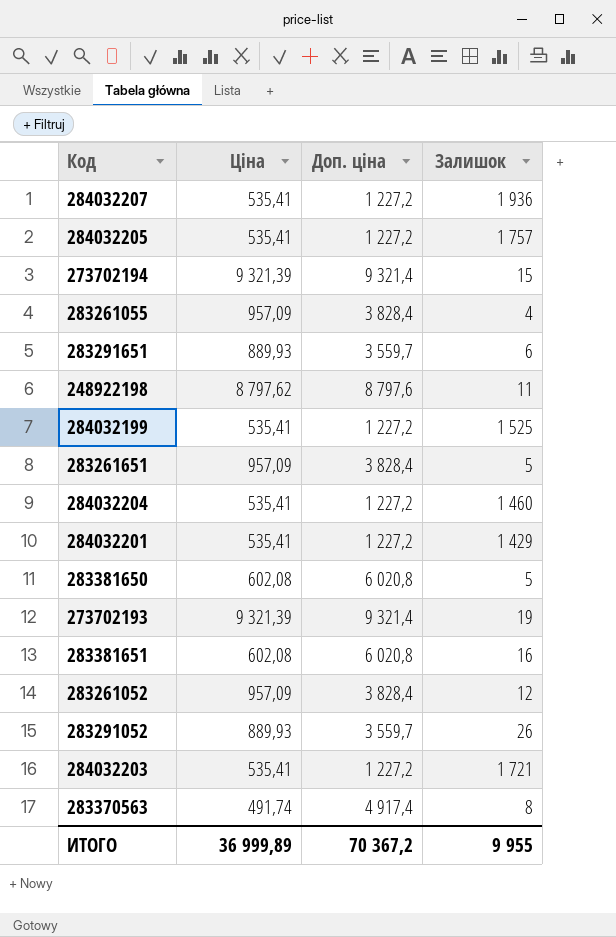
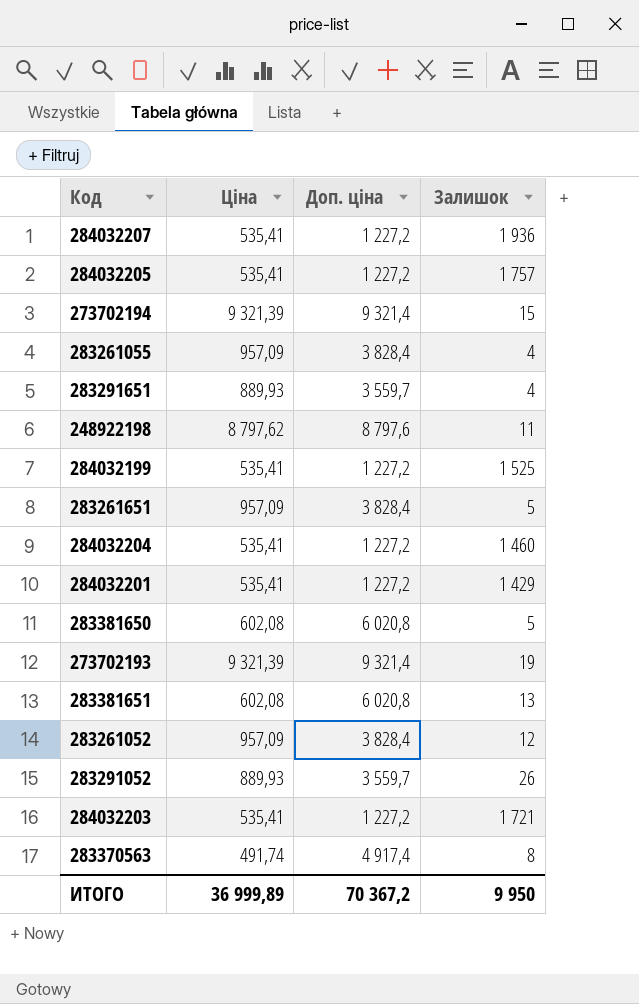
283291651 | Залишок: 6 -> 4
283381651 | Залишок: 16 -> 13
ИТОГО | Залишок: 9 955 -> 9 950

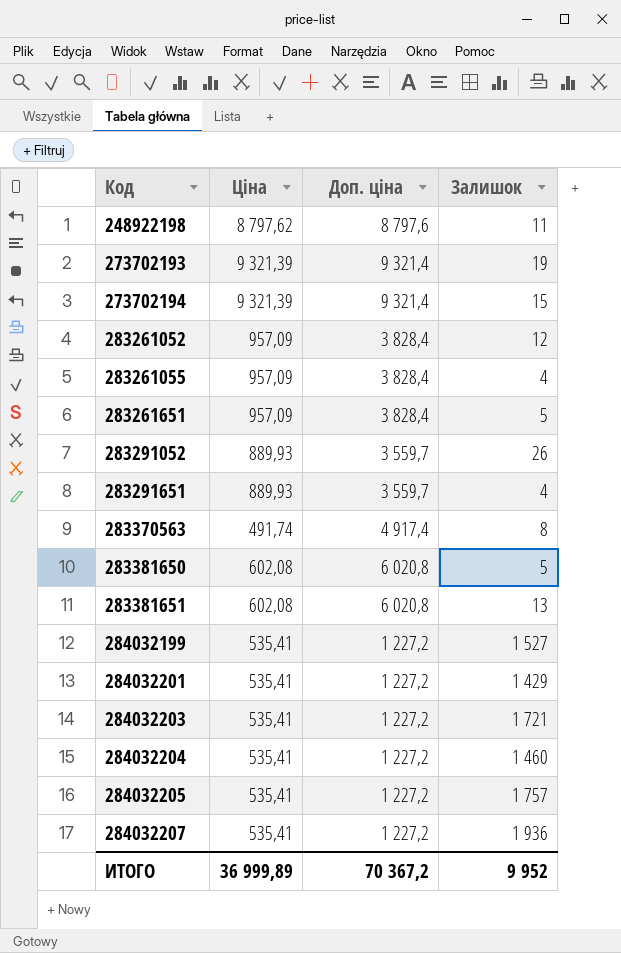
row order: none -> Код ascending
284032199 | Залишок: 1 525 -> 1 527
ИТОГО | Залишок: 9 950 -> 9 952

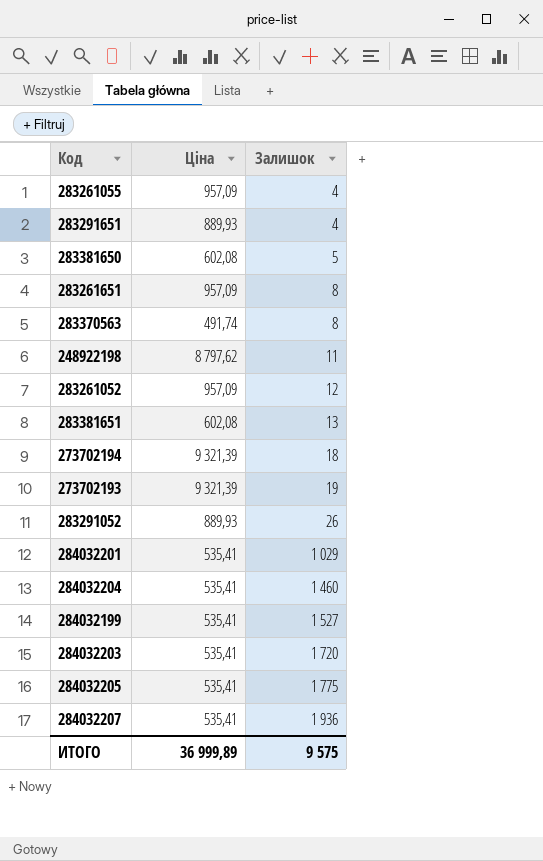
row order: Код ascending -> Залишок ascending
column Доп. ціна | position: 3 -> none
283261651 | Залишок: 5 -> 8
273702194 | Залишок: 15 -> 18
284032201 | Залишок: 1 429 -> 1 029
284032203 | Залишок: 1 721 -> 1 720
284032205 | Залишок: 1 757 -> 1 775
ИТОГО | Залишок: 9 952 -> 9 575

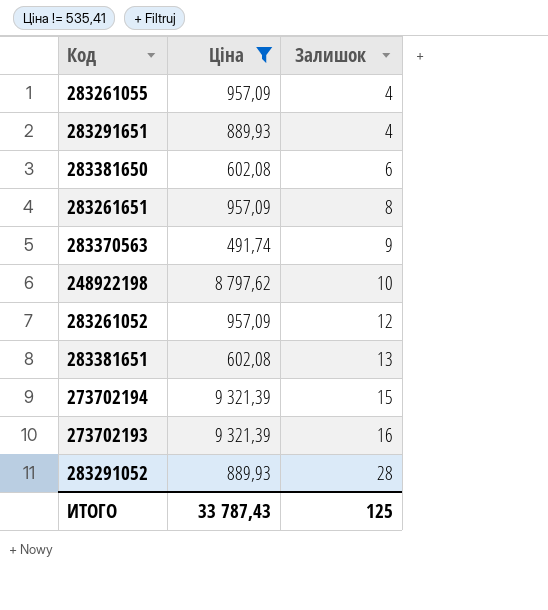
filter: none -> Ціна != 535,41
283381650 | Залишок: 5 -> 6
283370563 | Залишок: 8 -> 9
248922198 | Залишок: 11 -> 10
273702194 | Залишок: 18 -> 15
273702193 | Залишок: 19 -> 16
283291052 | Залишок: 26 -> 28
ИТОГО | Ціна: 36 999,89 -> 33 787,43
ИТОГО | Залишок: 9 575 -> 125

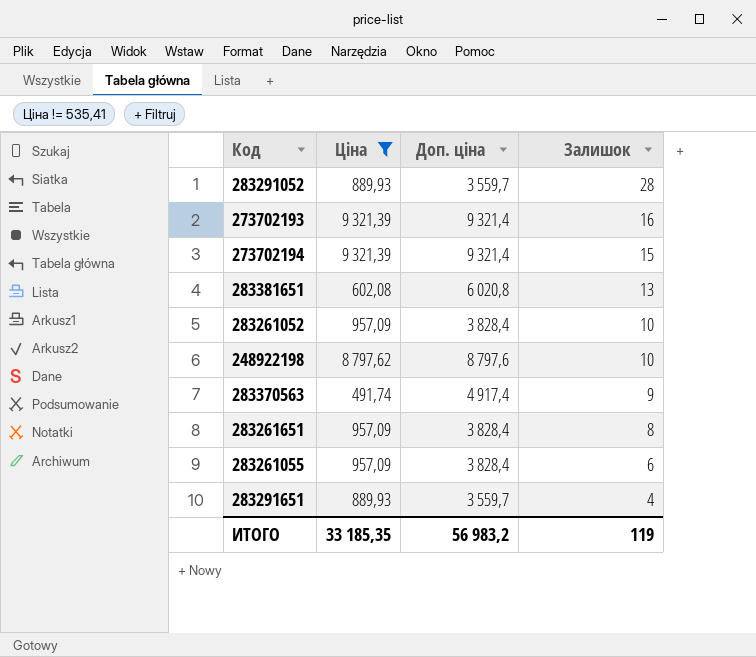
row order: Залишок ascending -> Залишок descending
column Доп. ціна | position: none -> 3
row 283381650: 602,08 | 6 -> none
283261052 | Залишок: 12 -> 10
283261055 | Залишок: 4 -> 6
ИТОГО | Ціна: 33 787,43 -> 33 185,35
ИТОГО | Залишок: 125 -> 119

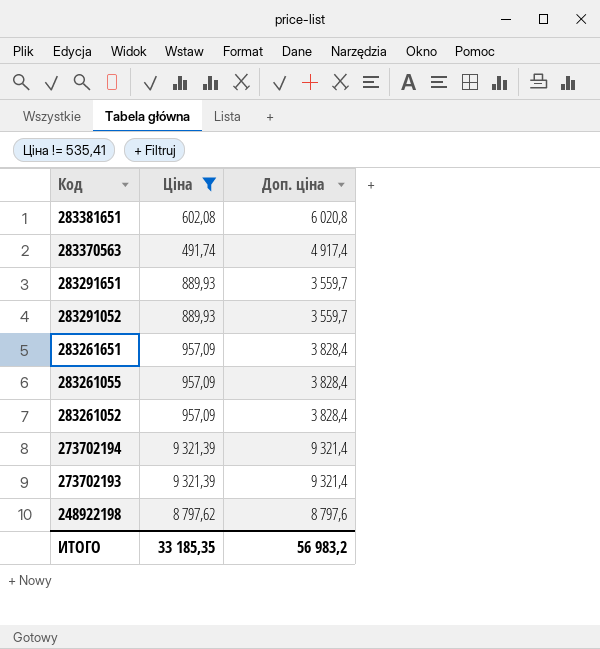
row order: Залишок descending -> Код descending
column Залишок | position: 4 -> none

